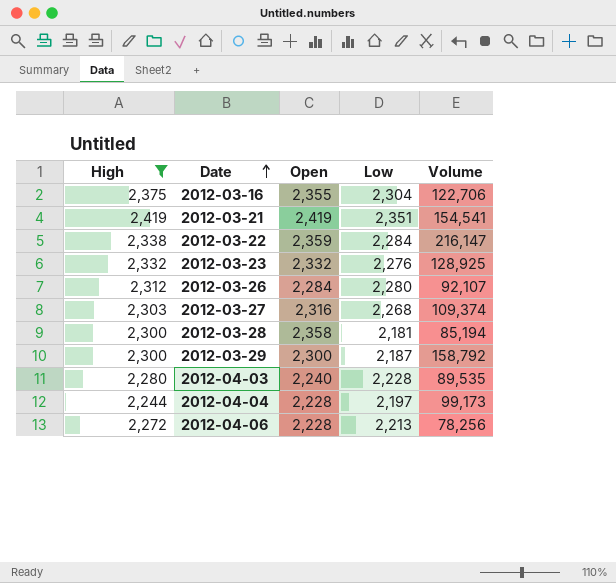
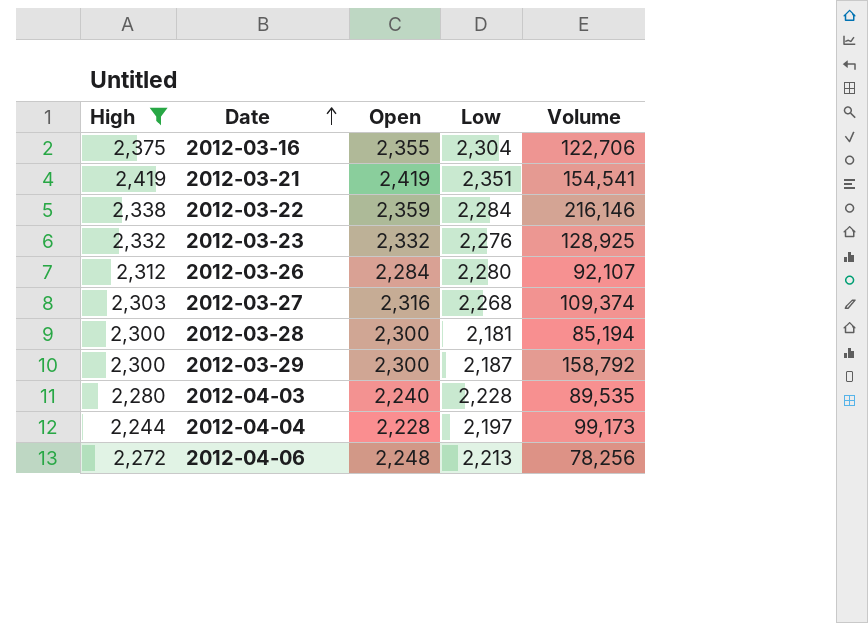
2012-03-22 | Volume: 216,147 -> 216,146
2012-03-28 | Open: 2,358 -> 2,300
2012-04-06 | Open: 2,228 -> 2,248

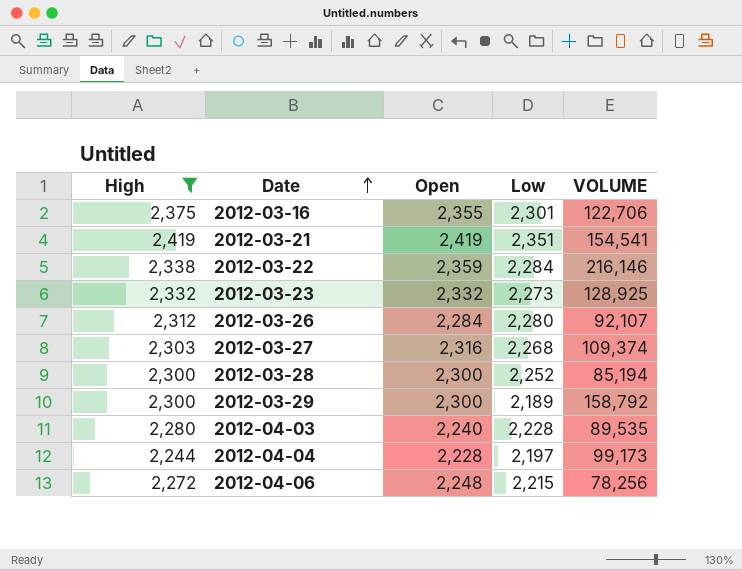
column name: Volume -> VOLUME
2012-03-16 | Low: 2,304 -> 2,301
2012-03-23 | Low: 2,276 -> 2,273
2012-03-28 | Low: 2,181 -> 2,252
2012-03-29 | Low: 2,187 -> 2,189
2012-04-06 | Low: 2,213 -> 2,215

